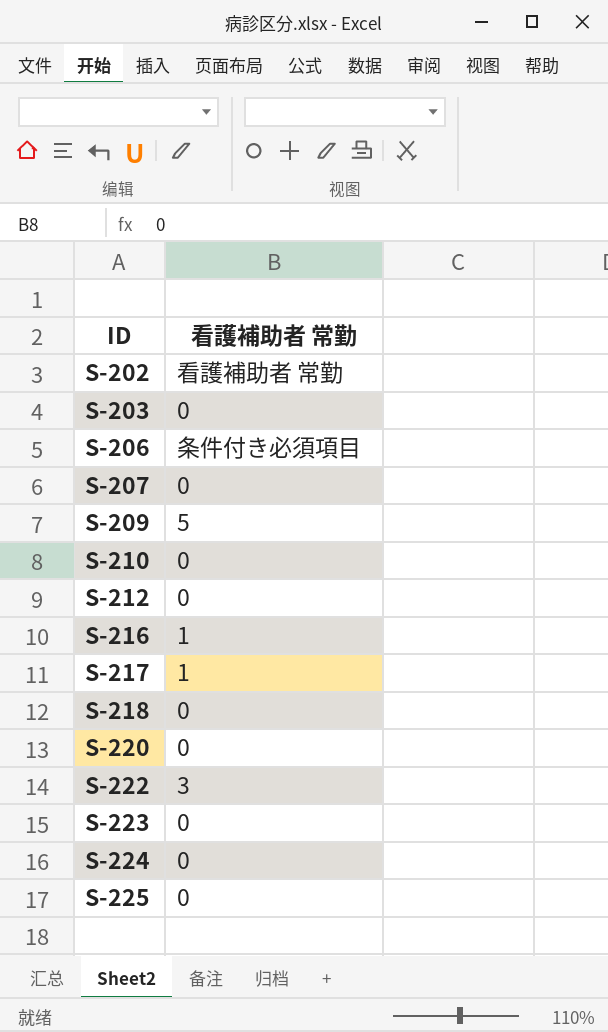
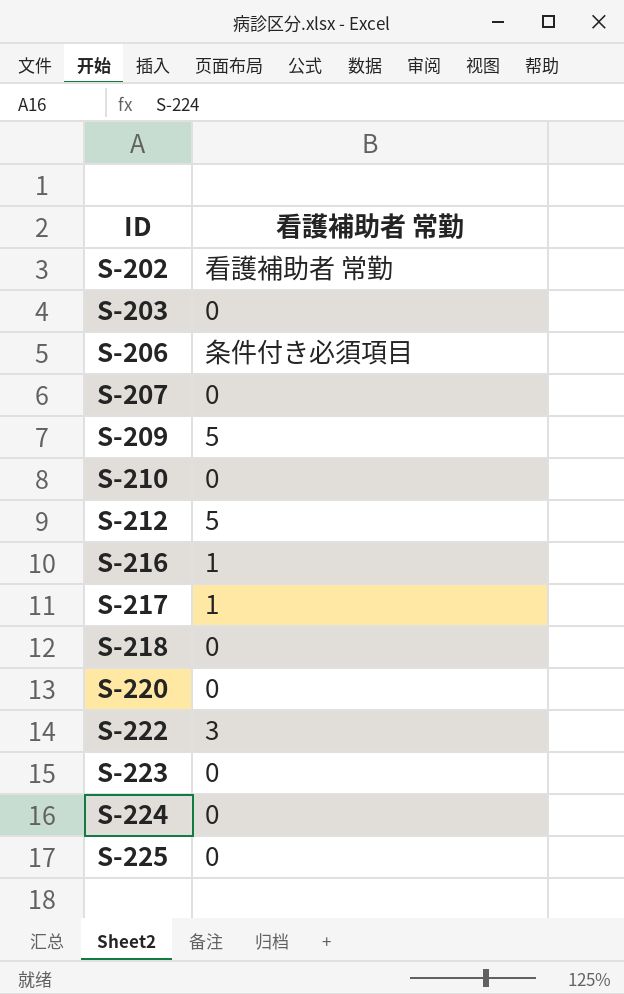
S-212 | 看護補助者 常勤: 0 -> 5

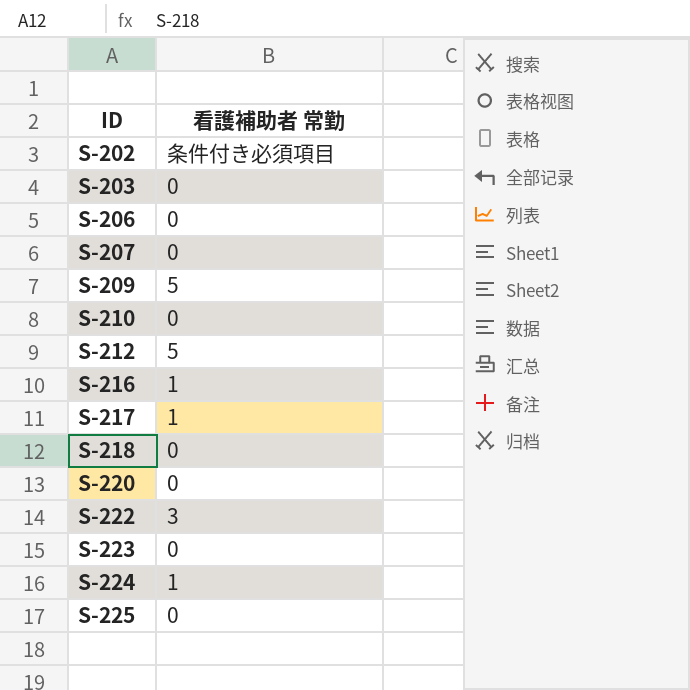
S-202 | 看護補助者 常勤: 看護補助者 常勤 -> 条件付き必須項目
S-206 | 看護補助者 常勤: 条件付き必須項目 -> 0
S-224 | 看護補助者 常勤: 0 -> 1

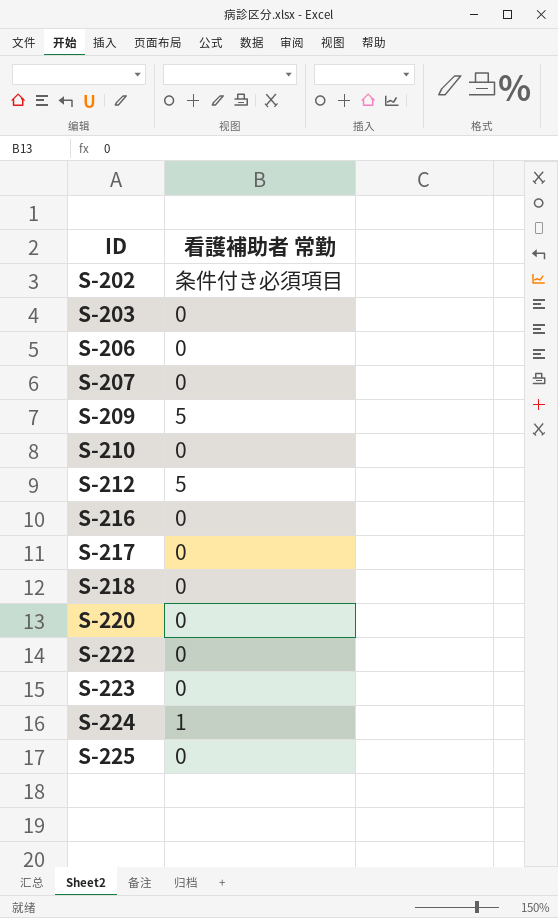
S-216 | 看護補助者 常勤: 1 -> 0
S-217 | 看護補助者 常勤: 1 -> 0
S-222 | 看護補助者 常勤: 3 -> 0

